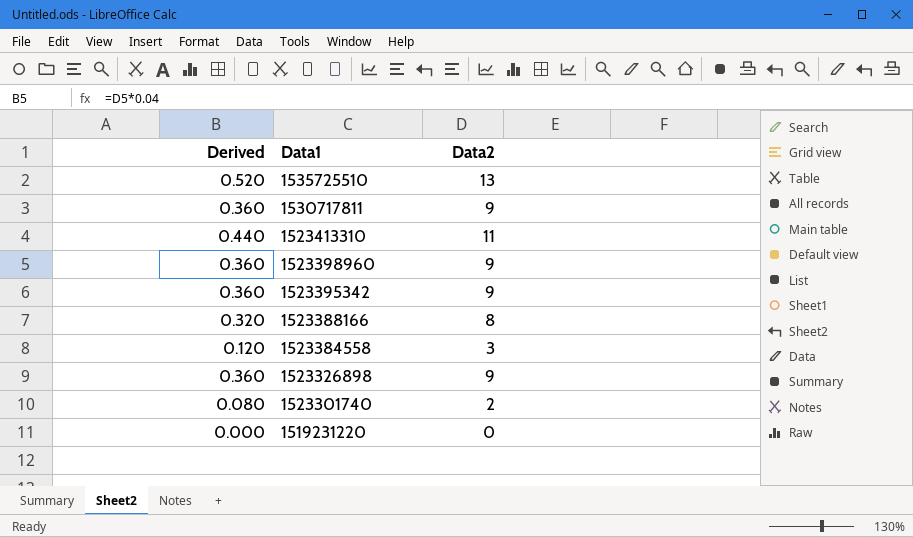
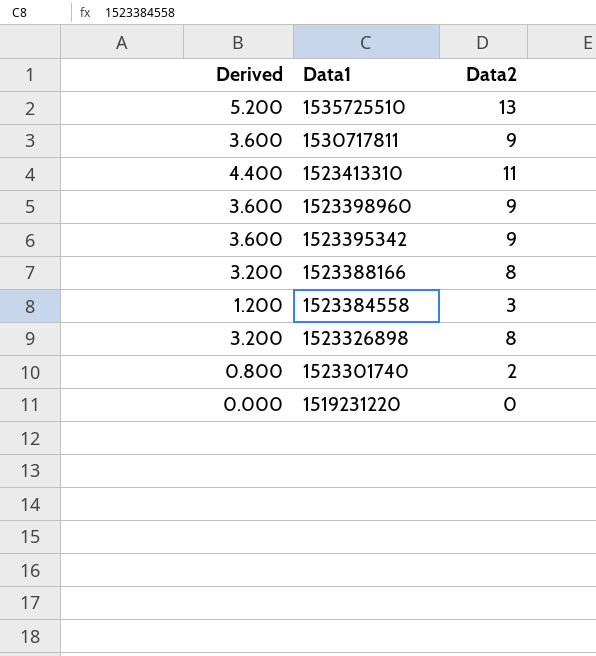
column Derived | formula: [Data2] * 0.04 -> [Data2] * 0.4
1523326898 | Data2: 9 -> 8

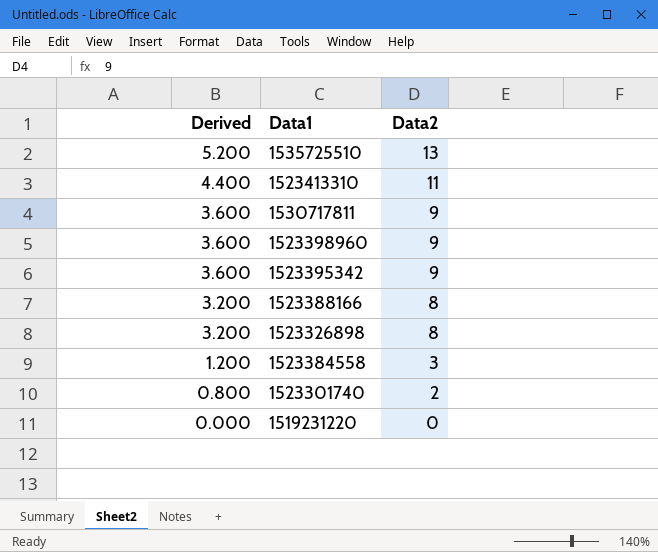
row order: Data1 descending -> Derived descending

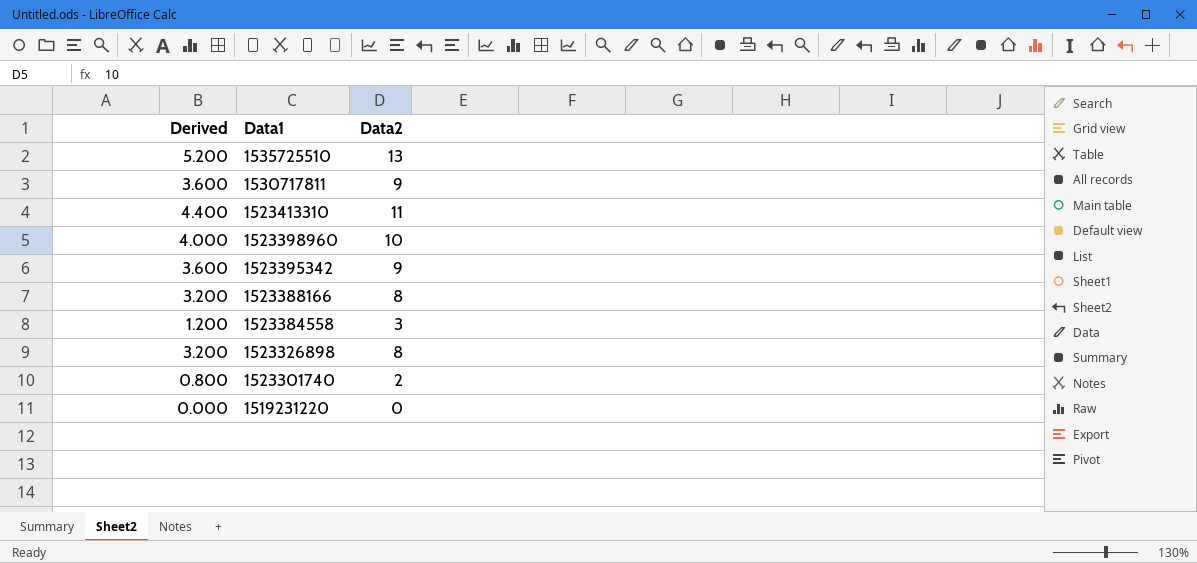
row order: Derived descending -> Data1 descending
1523398960 | Derived: 3.600 -> 4.000
1523398960 | Data2: 9 -> 10

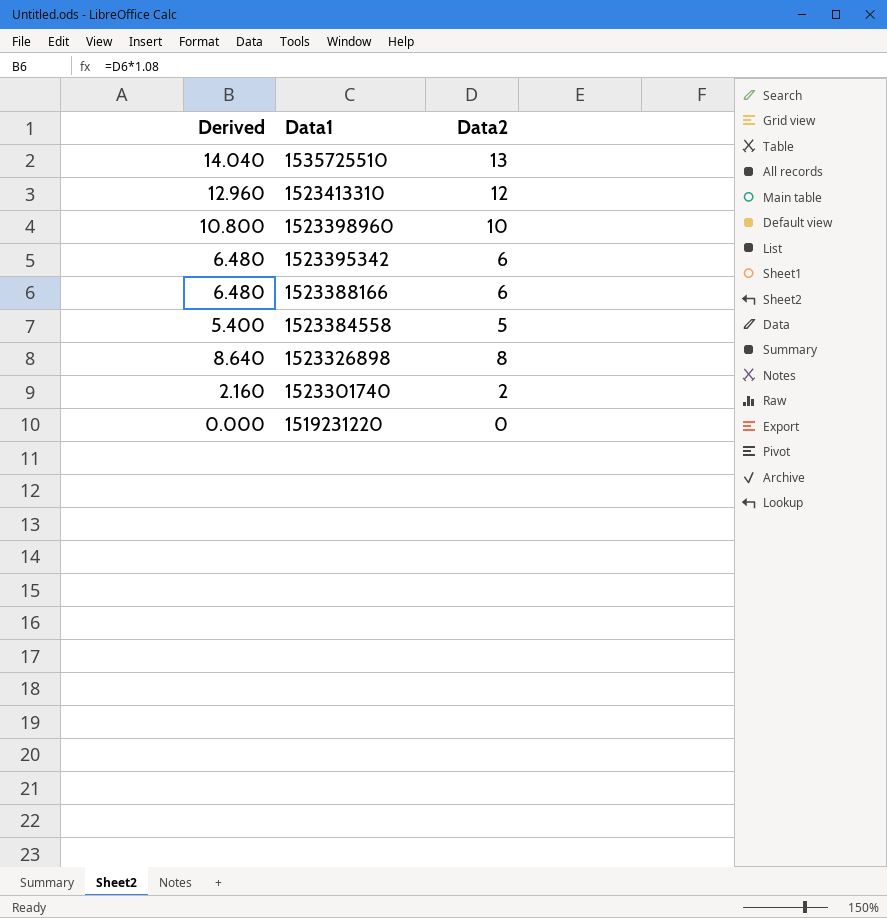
column Derived | formula: [Data2] * 0.4 -> [Data2] * 1.08
row 1530717811: 3.600 | 9 -> none
1523413310 | Data2: 11 -> 12
1523395342 | Data2: 9 -> 6
1523388166 | Data2: 8 -> 6
1523384558 | Data2: 3 -> 5

